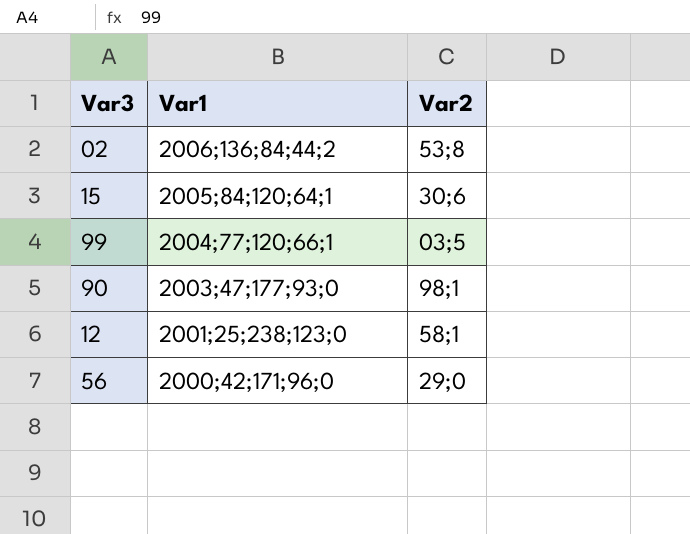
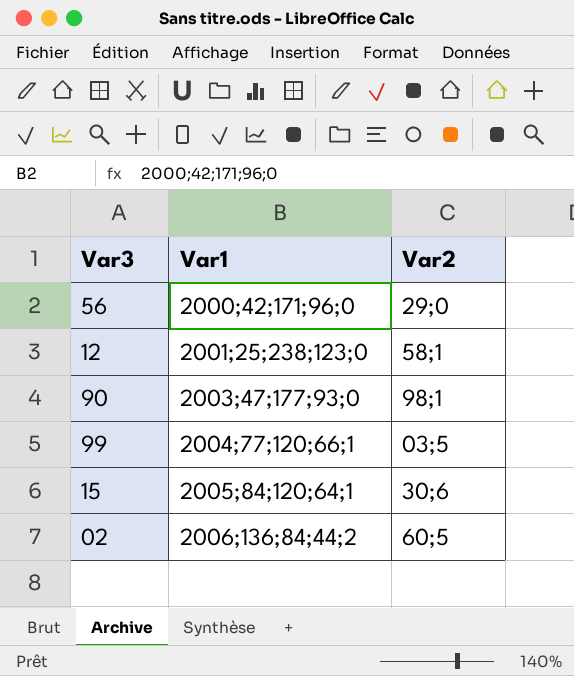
row order: Var1 descending -> Var1 ascending
02 | Var2: 53;8 -> 60;5

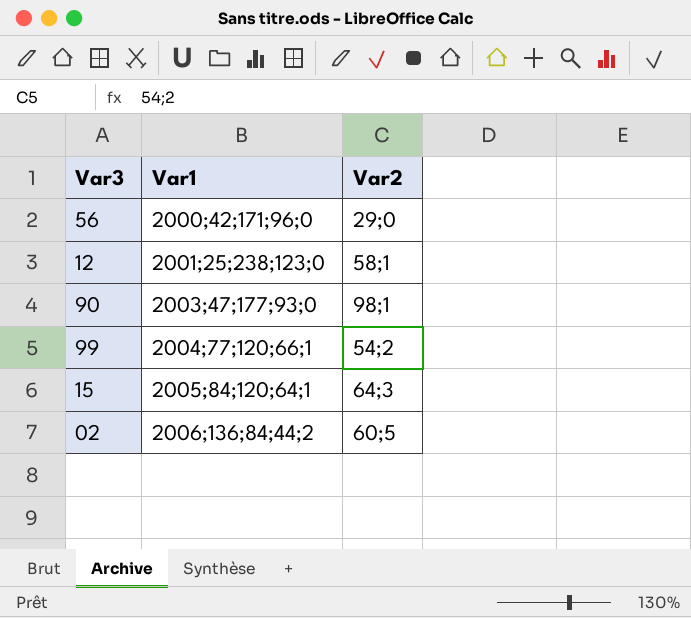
99 | Var2: 03;5 -> 54;2
15 | Var2: 30;6 -> 64;3

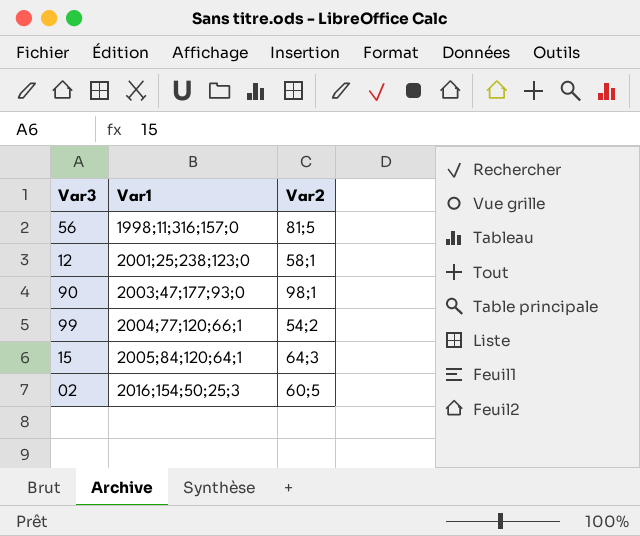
56 | Var1: 2000;42;171;96;0 -> 1998;11;316;157;0
56 | Var2: 29;0 -> 81;5
02 | Var1: 2006;136;84;44;2 -> 2016;154;50;25;3

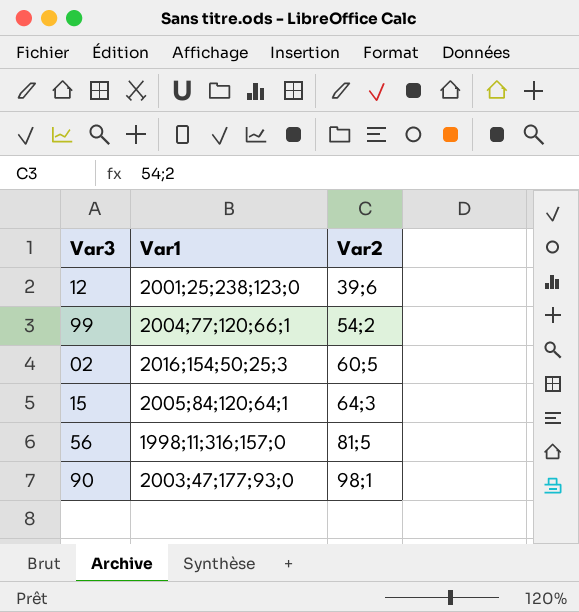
row order: Var1 ascending -> Var2 ascending
12 | Var2: 58;1 -> 39;6

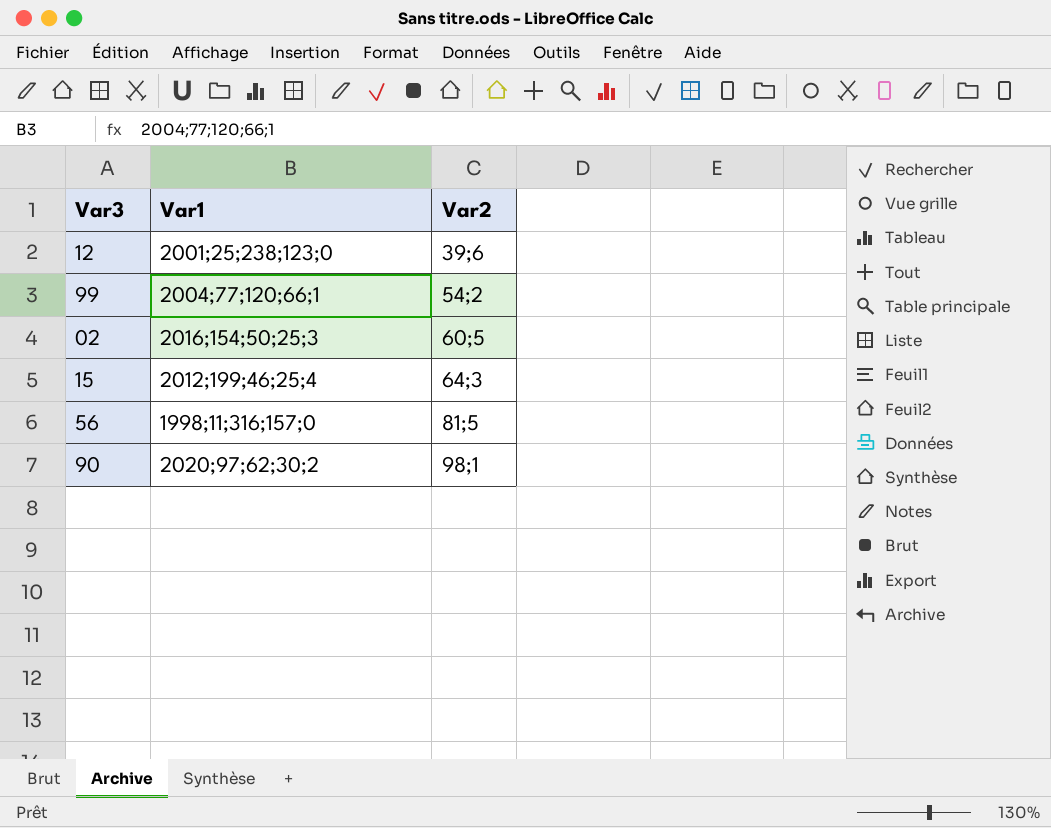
15 | Var1: 2005;84;120;64;1 -> 2012;199;46;25;4
90 | Var1: 2003;47;177;93;0 -> 2020;97;62;30;2

